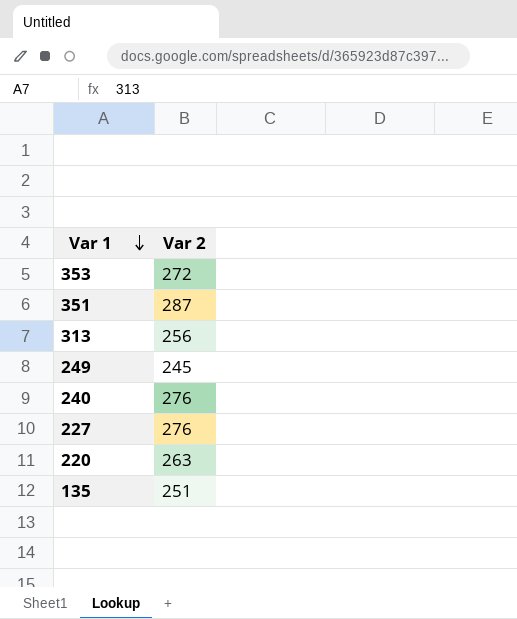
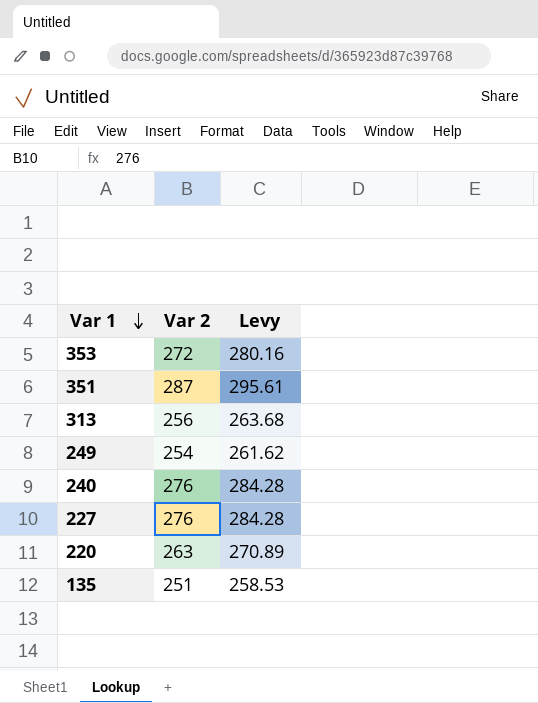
column Levy | formula: none -> [Var 2] * 1.03
249 | Var 2: 245 -> 254

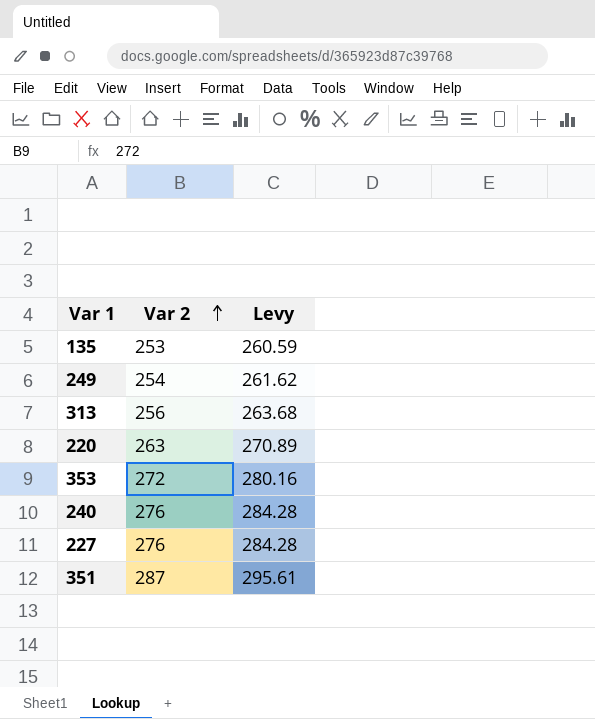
row order: Var 1 descending -> Var 2 ascending
135 | Var 2: 251 -> 253
135 | Levy: 258.53 -> 260.59

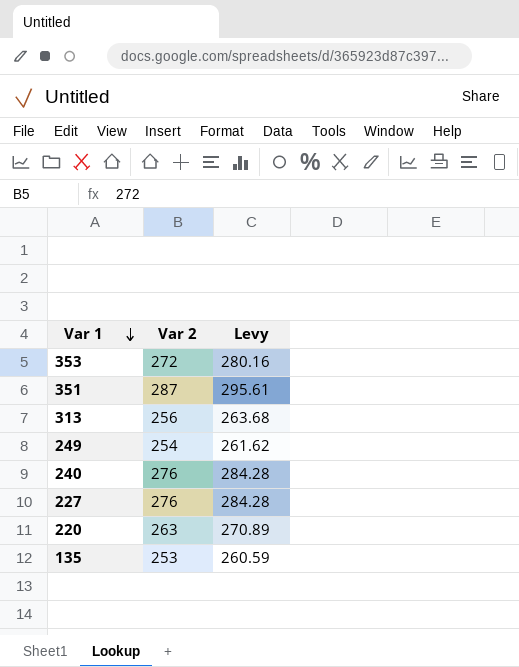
row order: Var 2 ascending -> Var 1 descending

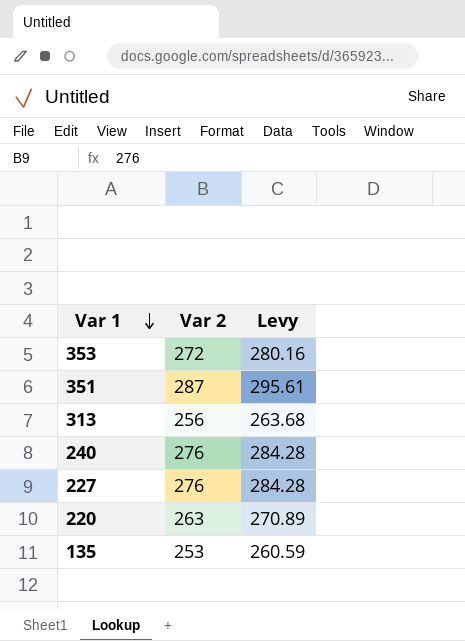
row 249: 254 | 261.62 -> none

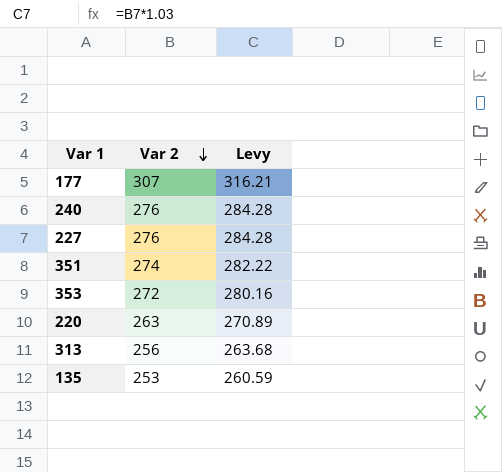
row order: Var 1 descending -> Var 2 descending
row 177: none -> 307 | 316.21
351 | Var 2: 287 -> 274
351 | Levy: 295.61 -> 282.22

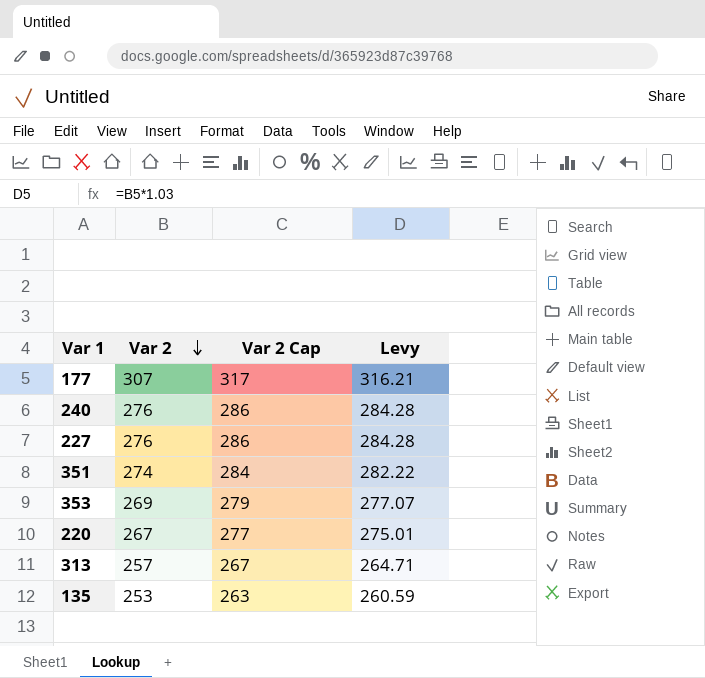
column Var 2 Cap | formula: none -> [Var 2] + 10
353 | Var 2: 272 -> 269
353 | Levy: 280.16 -> 277.07
220 | Var 2: 263 -> 267
220 | Levy: 270.89 -> 275.01
313 | Var 2: 256 -> 257
313 | Levy: 263.68 -> 264.71

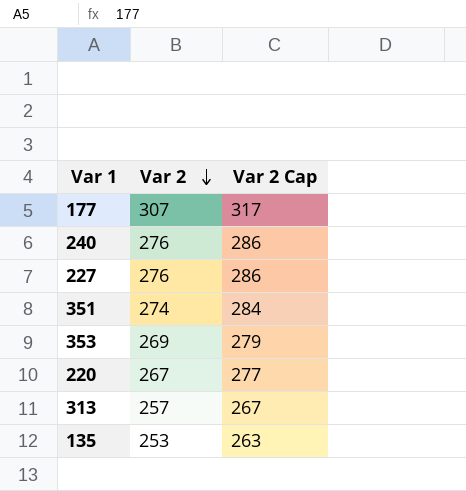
column Levy | formula: [Var 2] * 1.03 -> none

